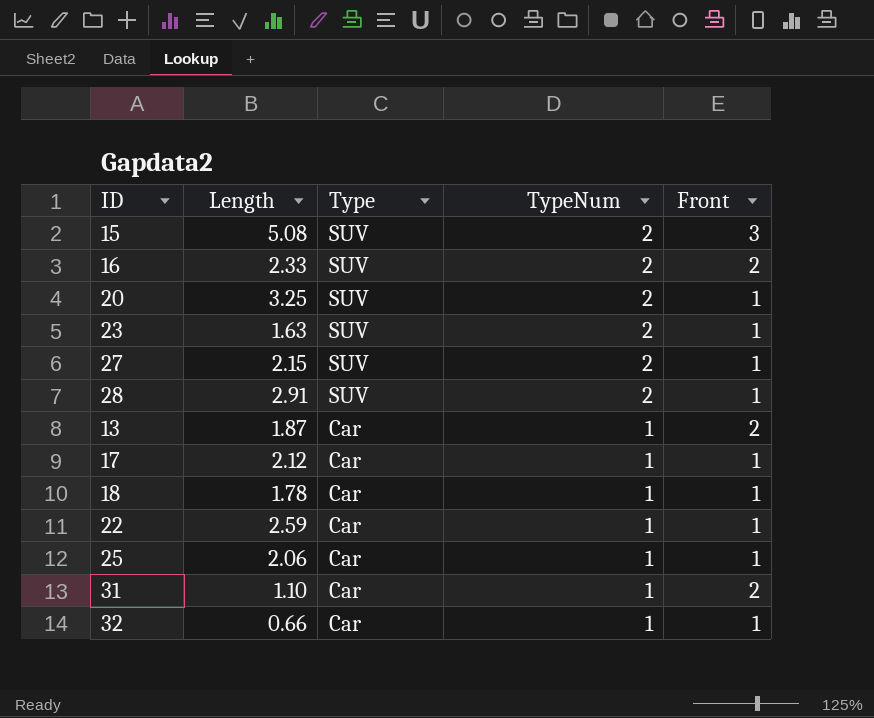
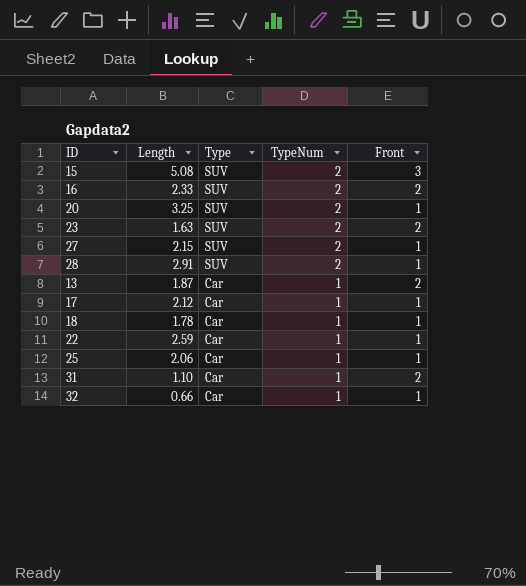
23 | Front: 1 -> 2

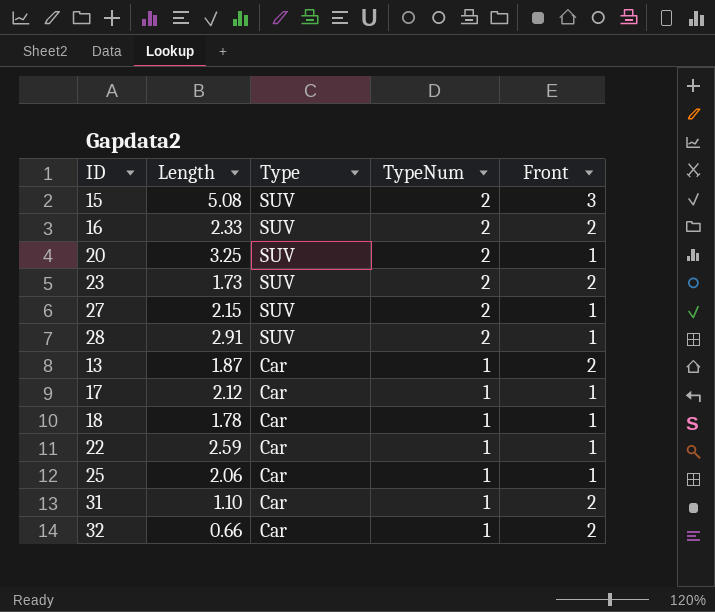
23 | Length: 1.63 -> 1.73
32 | Front: 1 -> 2

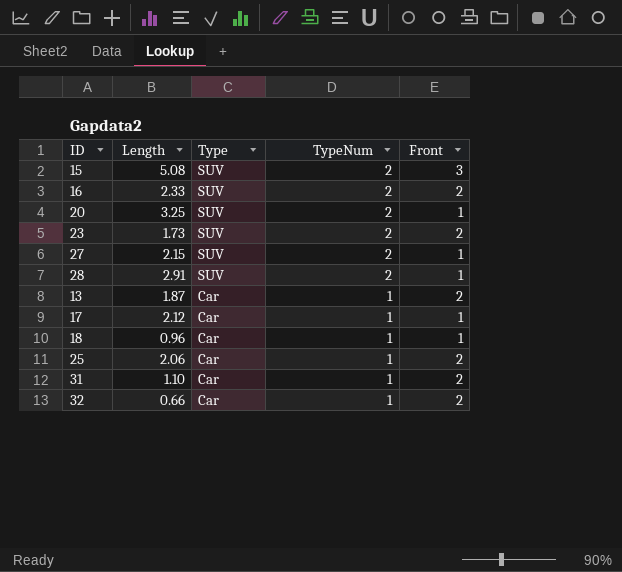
row 22: 2.59 | Car | 1 | 1 -> none
18 | Length: 1.78 -> 0.96
25 | Front: 1 -> 2

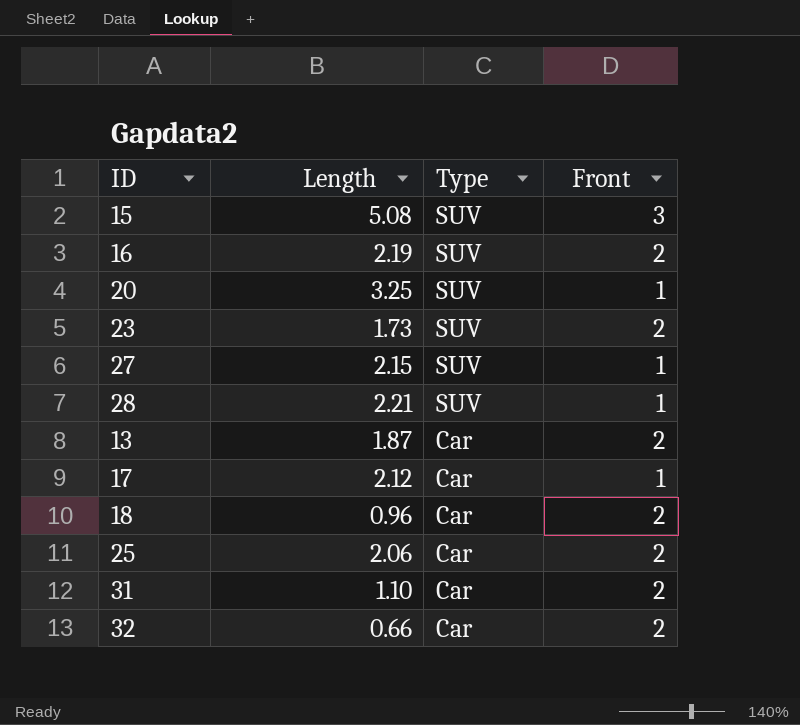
column TypeNum | position: 4 -> none
16 | Length: 2.33 -> 2.19
28 | Length: 2.91 -> 2.21
18 | Front: 1 -> 2

